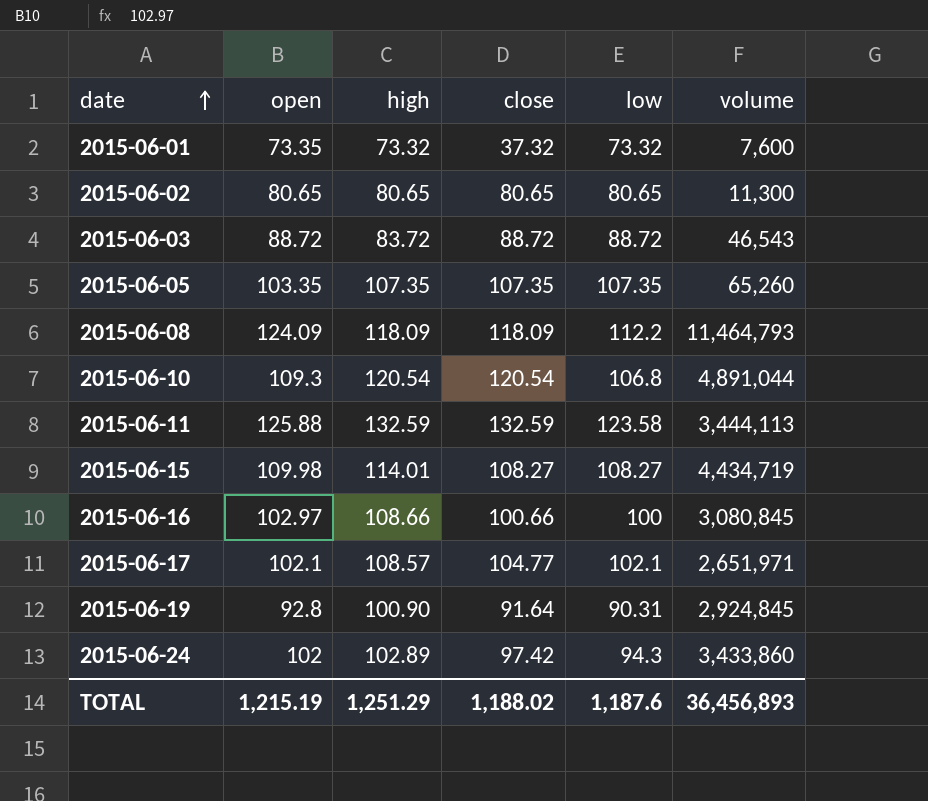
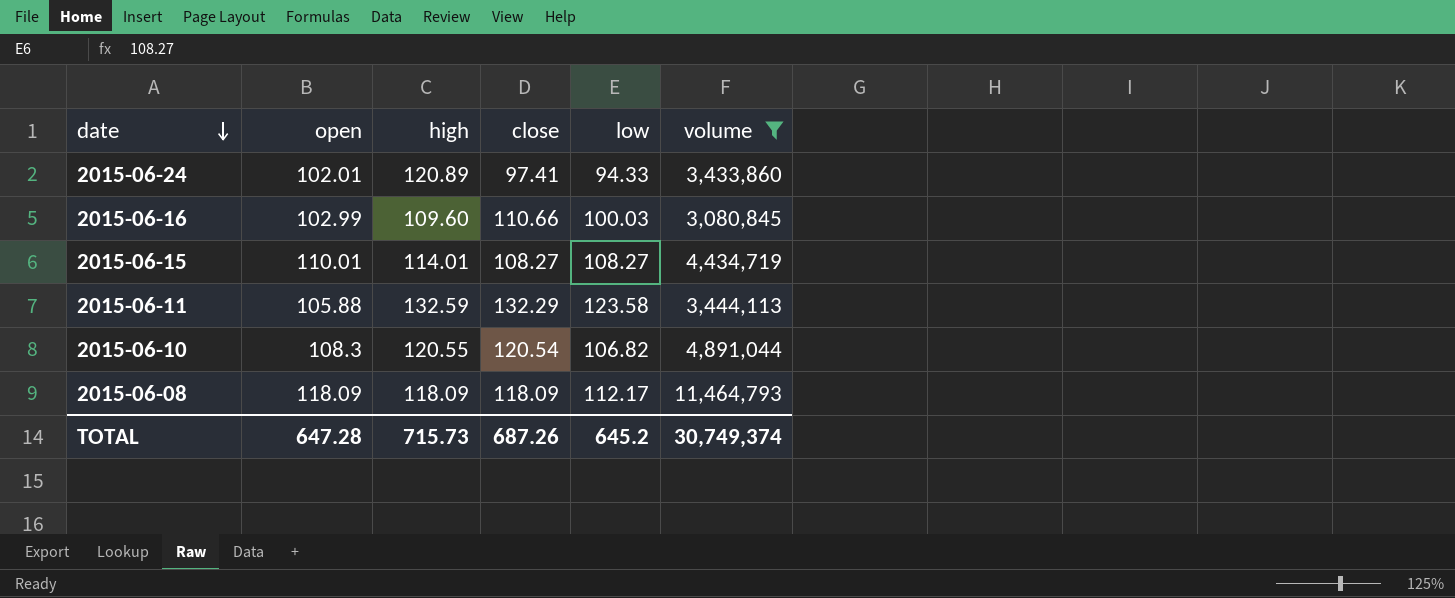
filter: none -> volume >= 3,080,845
row order: date ascending -> date descending
2015-06-24 | open: 102 -> 102.01
2015-06-24 | high: 102.89 -> 120.89
2015-06-24 | close: 97.42 -> 97.41
2015-06-24 | low: 94.3 -> 94.33
2015-06-16 | open: 102.97 -> 102.99
2015-06-16 | high: 108.66 -> 109.60
2015-06-16 | close: 100.66 -> 110.66
2015-06-16 | low: 100 -> 100.03
2015-06-15 | open: 109.98 -> 110.01
2015-06-11 | open: 125.88 -> 105.88
2015-06-11 | close: 132.59 -> 132.29
2015-06-10 | open: 109.3 -> 108.3
2015-06-10 | high: 120.54 -> 120.55
2015-06-10 | low: 106.8 -> 106.82
2015-06-08 | open: 124.09 -> 118.09
2015-06-08 | low: 112.2 -> 112.17
TOTAL | open: 1,215.19 -> 647.28
TOTAL | high: 1,251.29 -> 715.73
TOTAL | close: 1,188.02 -> 687.26
TOTAL | low: 1,187.6 -> 645.2
TOTAL | volume: 36,456,893 -> 30,749,374

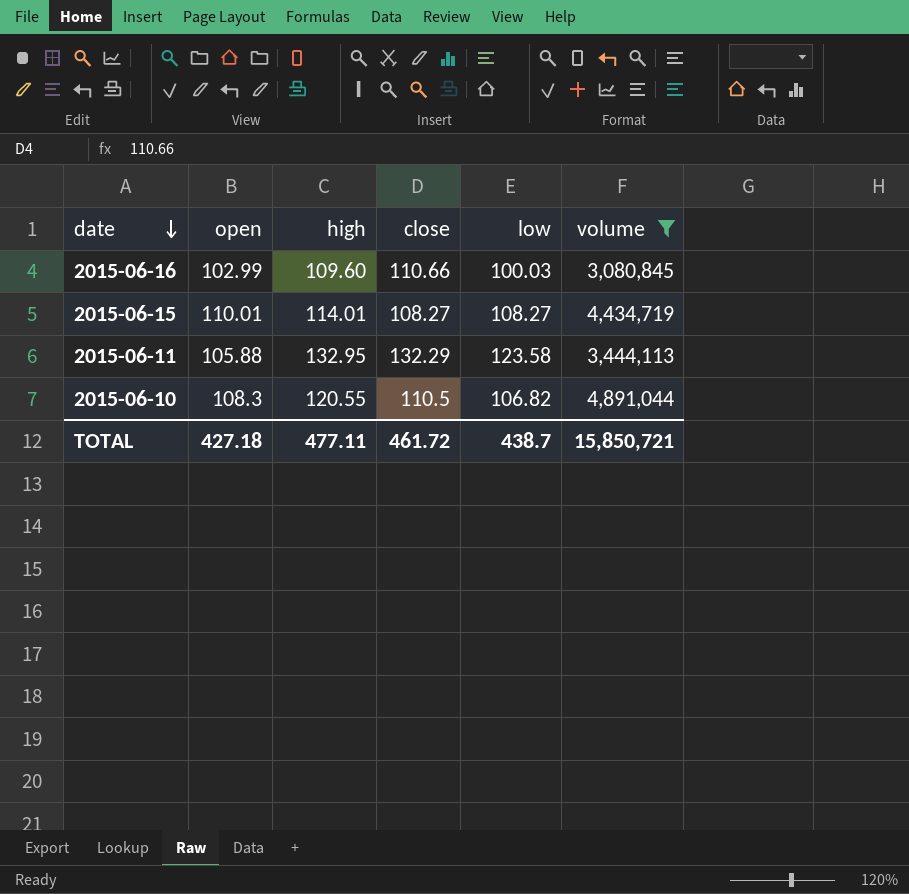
row 2015-06-24: 102.01 | 120.89 | 97.41 | 94.33 | 3,433,860 -> none
row 2015-06-08: 118.09 | 118.09 | 118.09 | 112.17 | 11,464,793 -> none
2015-06-11 | high: 132.59 -> 132.95
2015-06-10 | close: 120.54 -> 110.5
TOTAL | open: 647.28 -> 427.18
TOTAL | high: 715.73 -> 477.11
TOTAL | close: 687.26 -> 461.72
TOTAL | low: 645.2 -> 438.7
TOTAL | volume: 30,749,374 -> 15,850,721

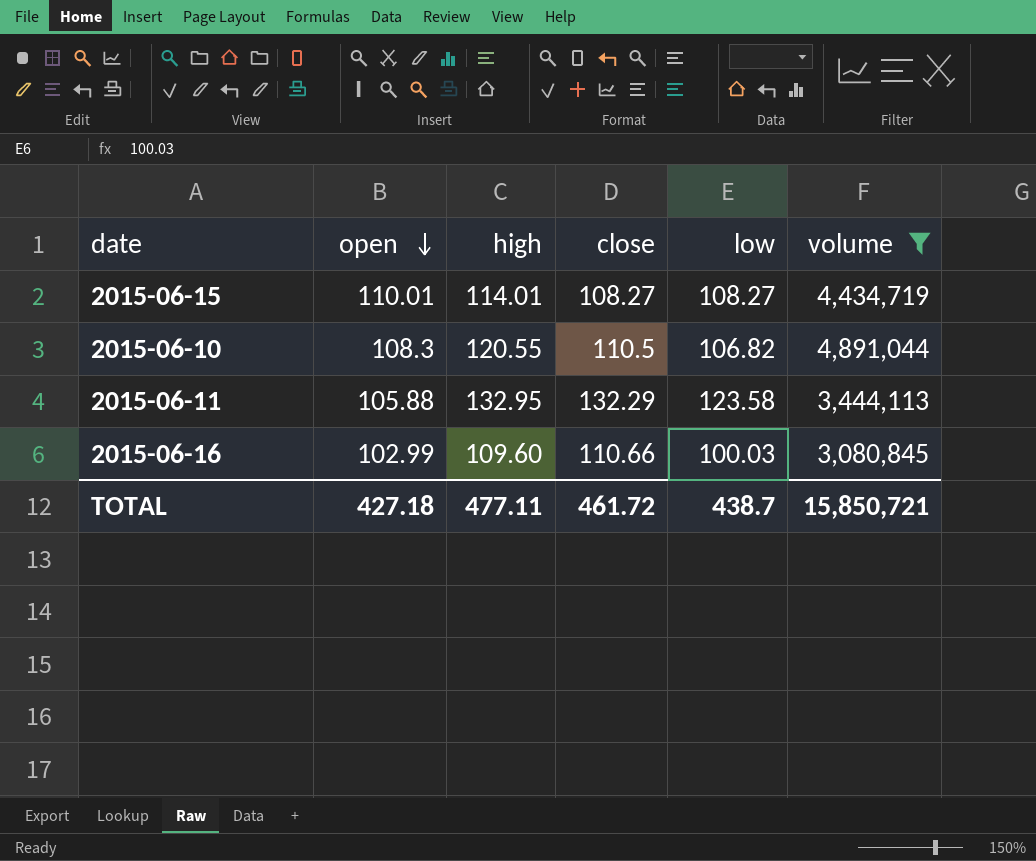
row order: date descending -> open descending

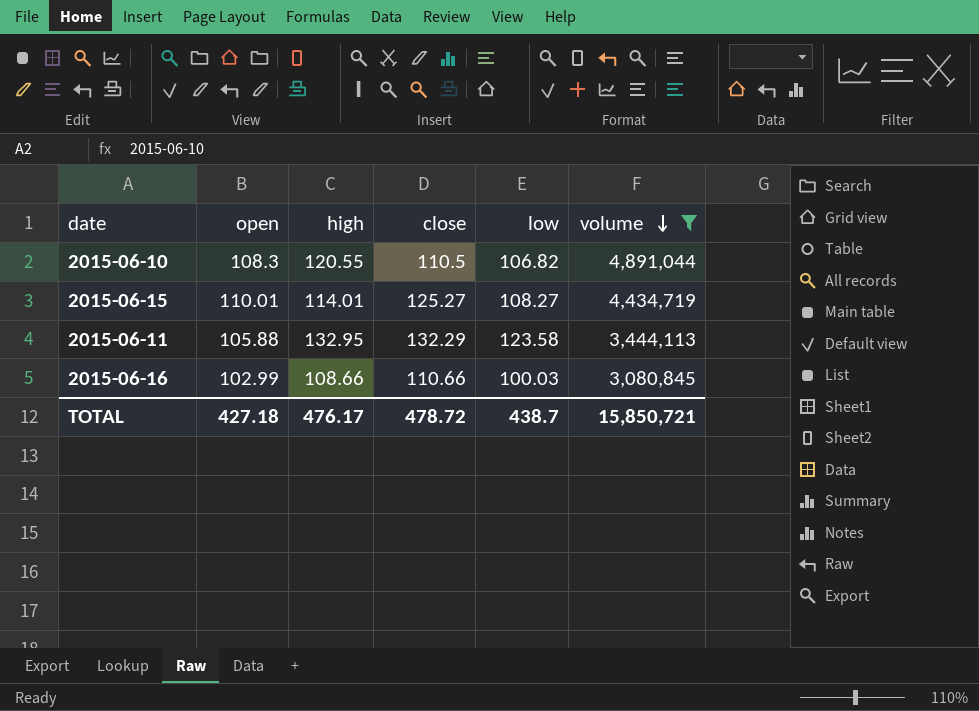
row order: open descending -> volume descending
2015-06-15 | close: 108.27 -> 125.27
2015-06-16 | high: 109.60 -> 108.66
TOTAL | high: 477.11 -> 476.17
TOTAL | close: 461.72 -> 478.72

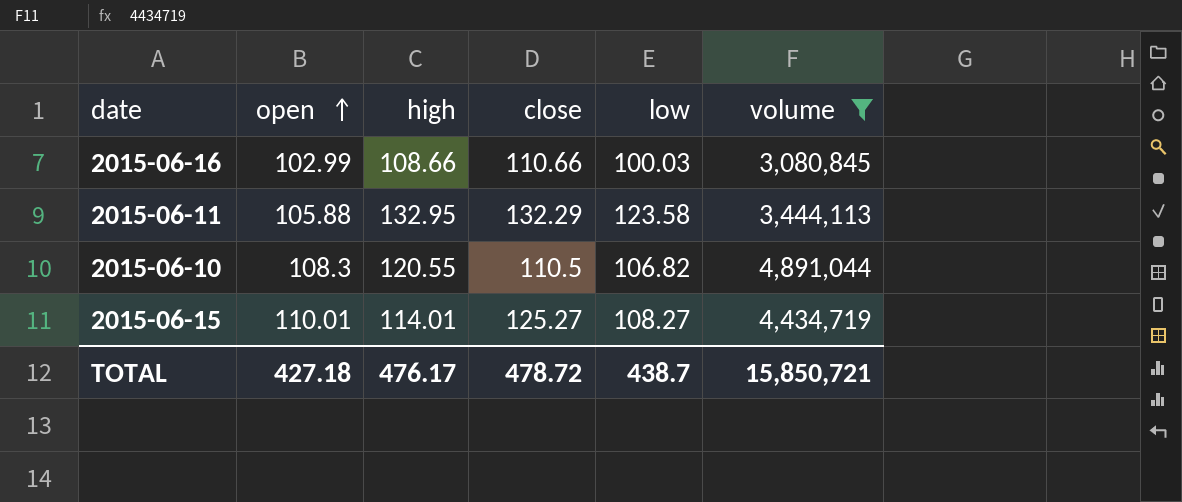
row order: volume descending -> open ascending

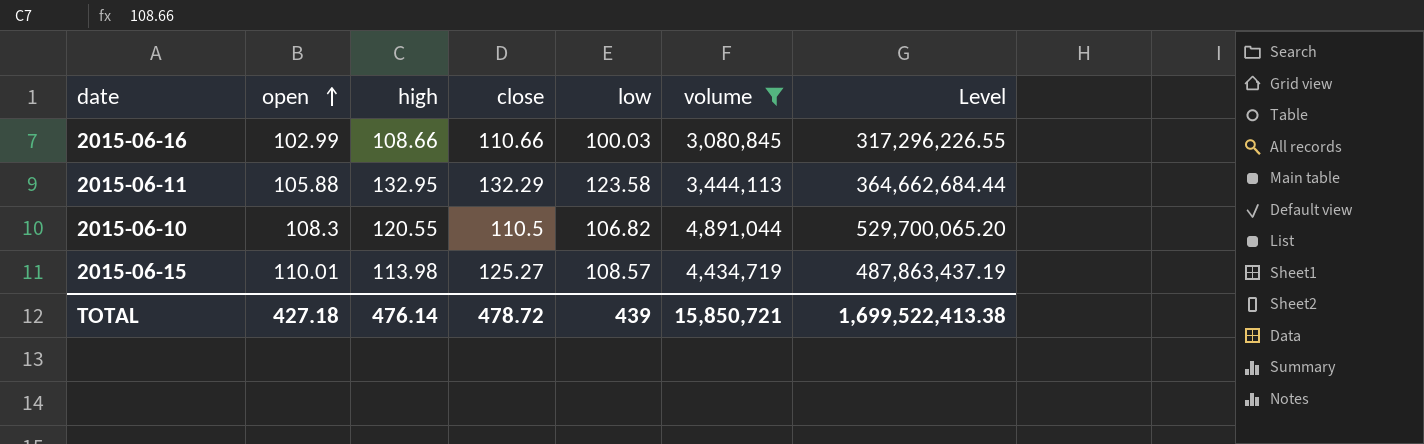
column Level | formula: none -> [open] * [volume]
2015-06-15 | high: 114.01 -> 113.98
2015-06-15 | low: 108.27 -> 108.57
TOTAL | high: 476.17 -> 476.14
TOTAL | low: 438.7 -> 439

